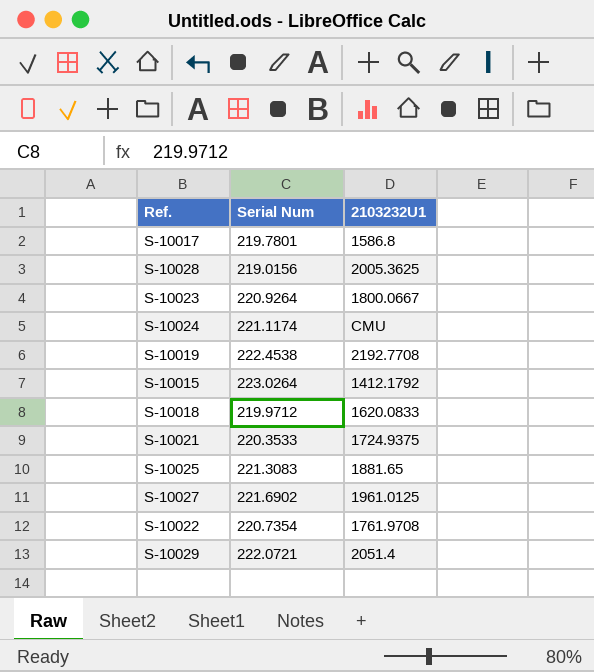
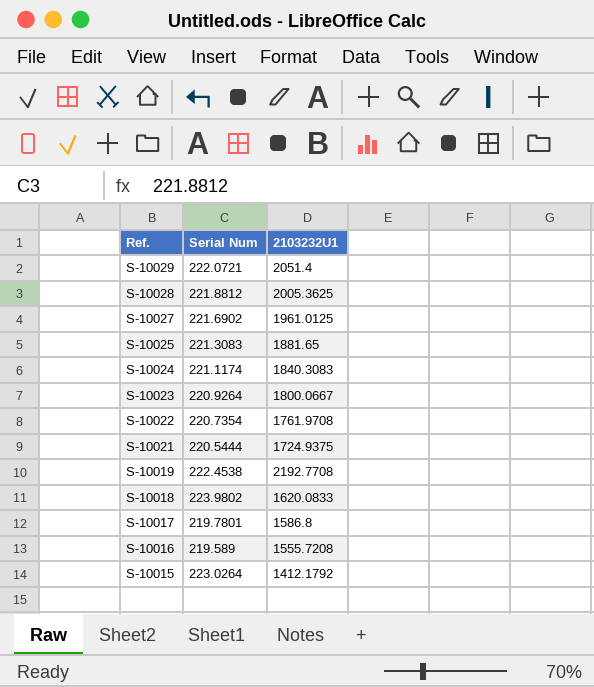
row order: none -> Ref. descending
S-10028 | Serial Num: 219.0156 -> 221.8812
S-10024 | 2103232U1: CMU -> 1840.3083
S-10021 | Serial Num: 220.3533 -> 220.5444
S-10018 | Serial Num: 219.9712 -> 223.9802
row S-10016: none -> 219.589 | 1555.7208

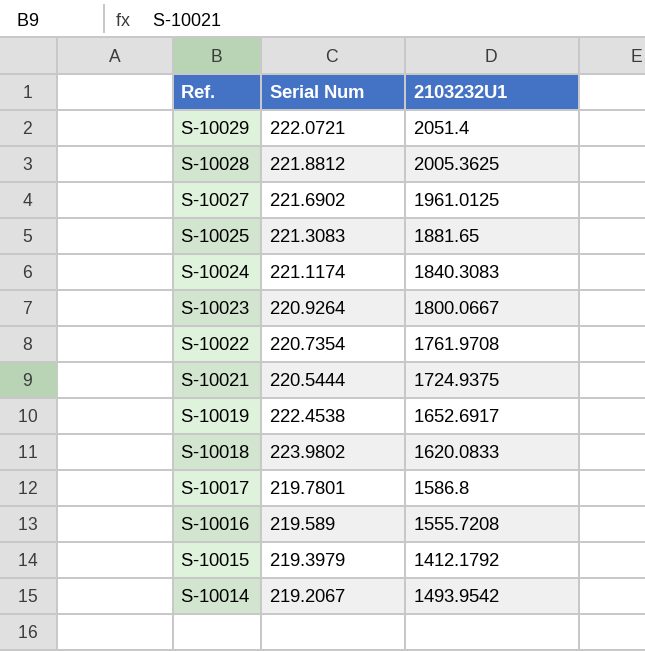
S-10019 | 2103232U1: 2192.7708 -> 1652.6917
S-10015 | Serial Num: 223.0264 -> 219.3979
row S-10014: none -> 219.2067 | 1493.9542

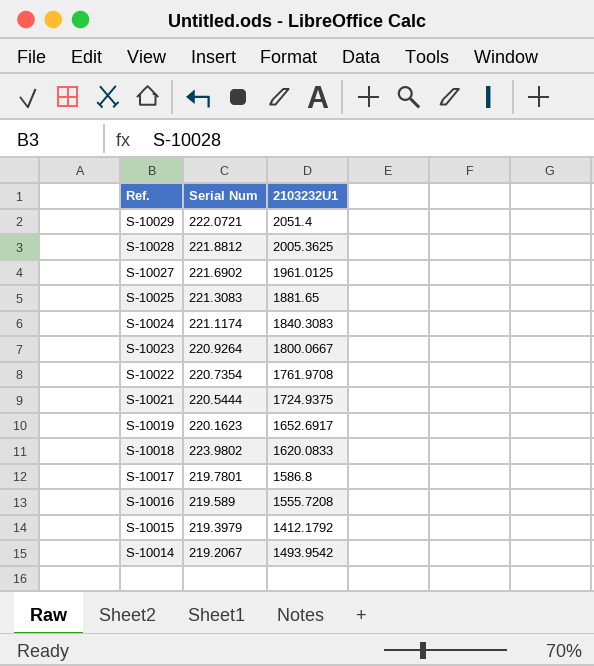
S-10019 | Serial Num: 222.4538 -> 220.1623

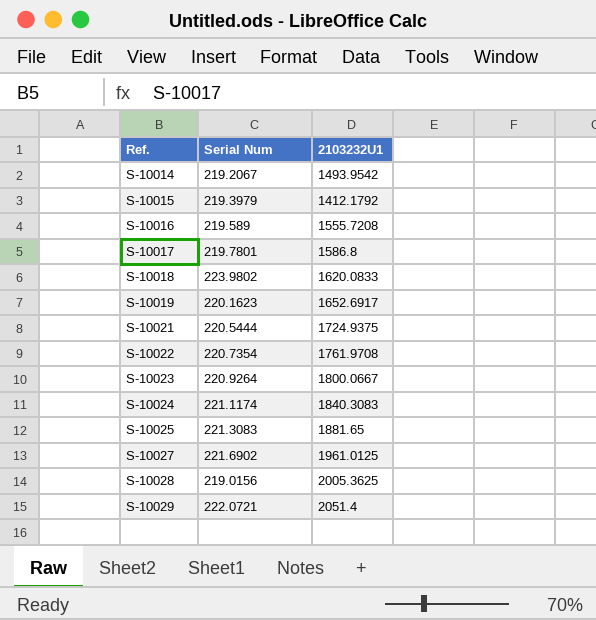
row order: Ref. descending -> Ref. ascending
S-10028 | Serial Num: 221.8812 -> 219.0156

